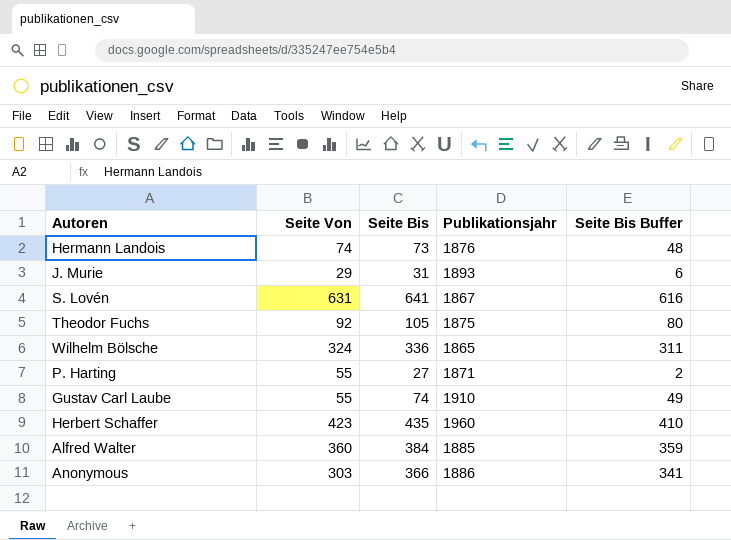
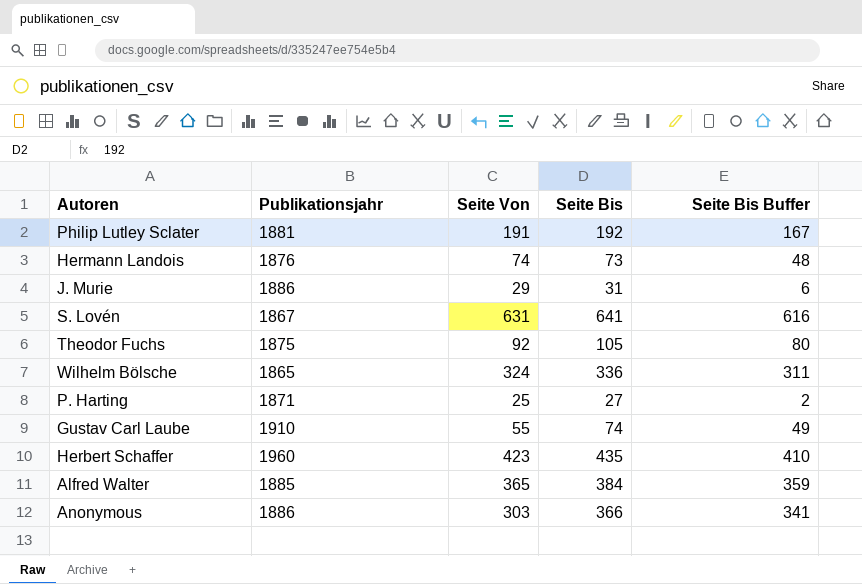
column Publikationsjahr | position: 4 -> 2
row Philip Lutley Sclater: none -> 1881 | 191 | 192 | 167
J. Murie | Publikationsjahr: 1893 -> 1886
P. Harting | Seite Von: 55 -> 25
Alfred Walter | Seite Von: 360 -> 365

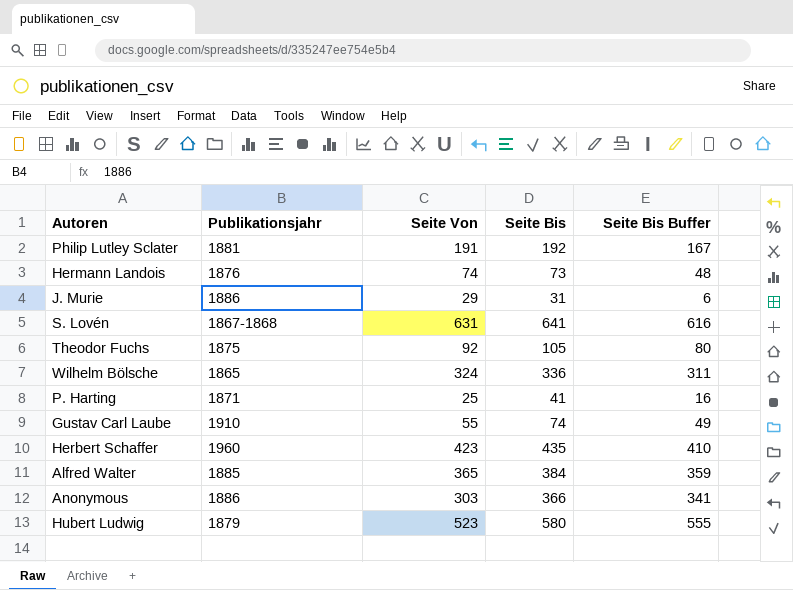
S. Lovén | Publikationsjahr: 1867 -> 1867-1868
P. Harting | Seite Bis: 27 -> 41
P. Harting | Seite Bis Buffer: 2 -> 16
row Hubert Ludwig: none -> 1879 | 523 | 580 | 555

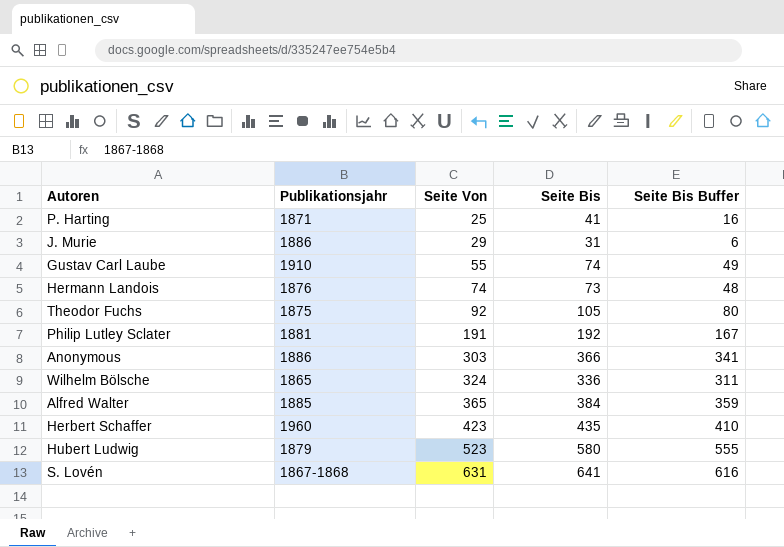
row order: none -> Seite Von ascending

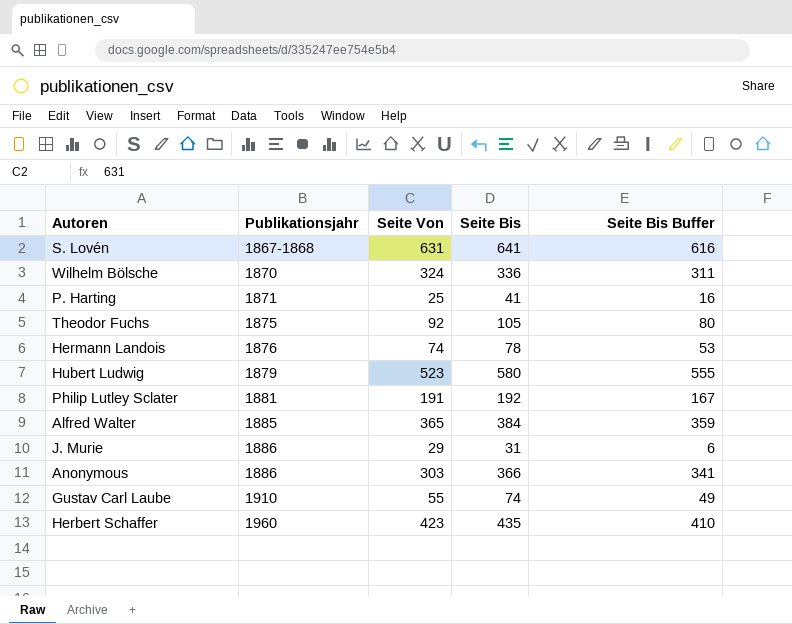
row order: Seite Von ascending -> Publikationsjahr ascending
Wilhelm Bölsche | Publikationsjahr: 1865 -> 1870
Hermann Landois | Seite Bis: 73 -> 78
Hermann Landois | Seite Bis Buffer: 48 -> 53

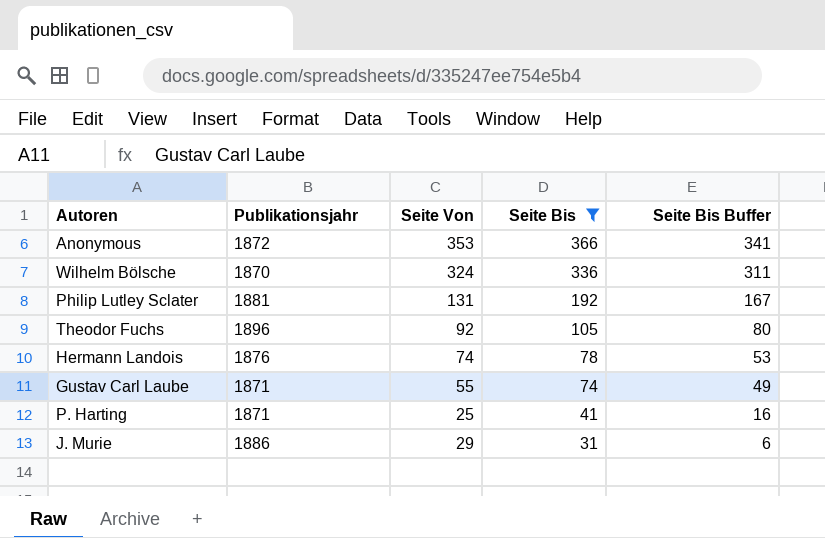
filter: none -> Seite Bis <= 366
row order: Publikationsjahr ascending -> Seite Bis descending
Anonymous | Publikationsjahr: 1886 -> 1872
Anonymous | Seite Von: 303 -> 353
Philip Lutley Sclater | Seite Von: 191 -> 131
Theodor Fuchs | Publikationsjahr: 1875 -> 1896
Gustav Carl Laube | Publikationsjahr: 1910 -> 1871

